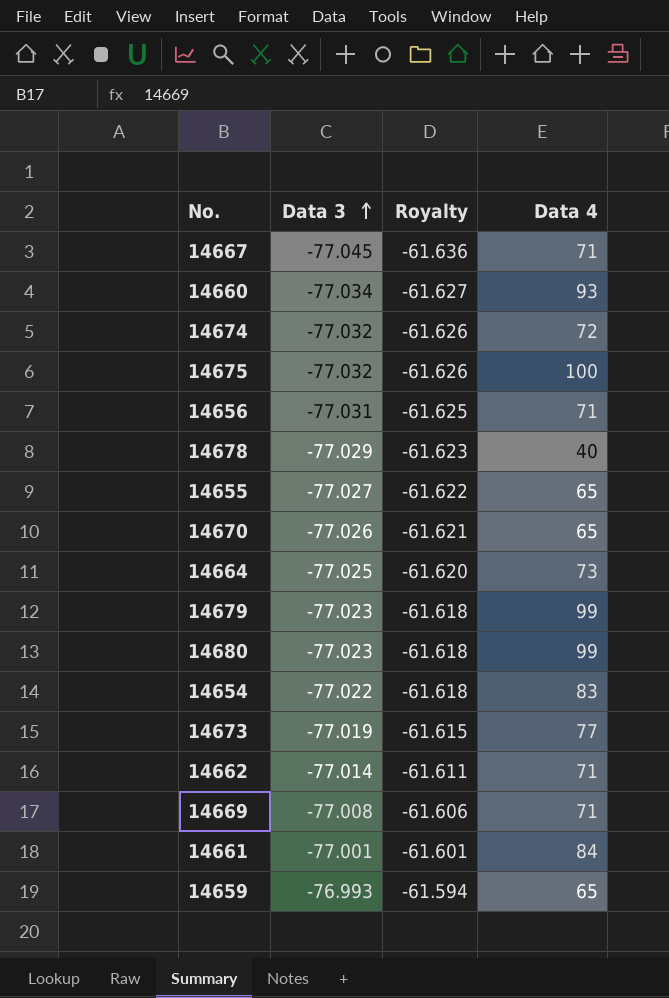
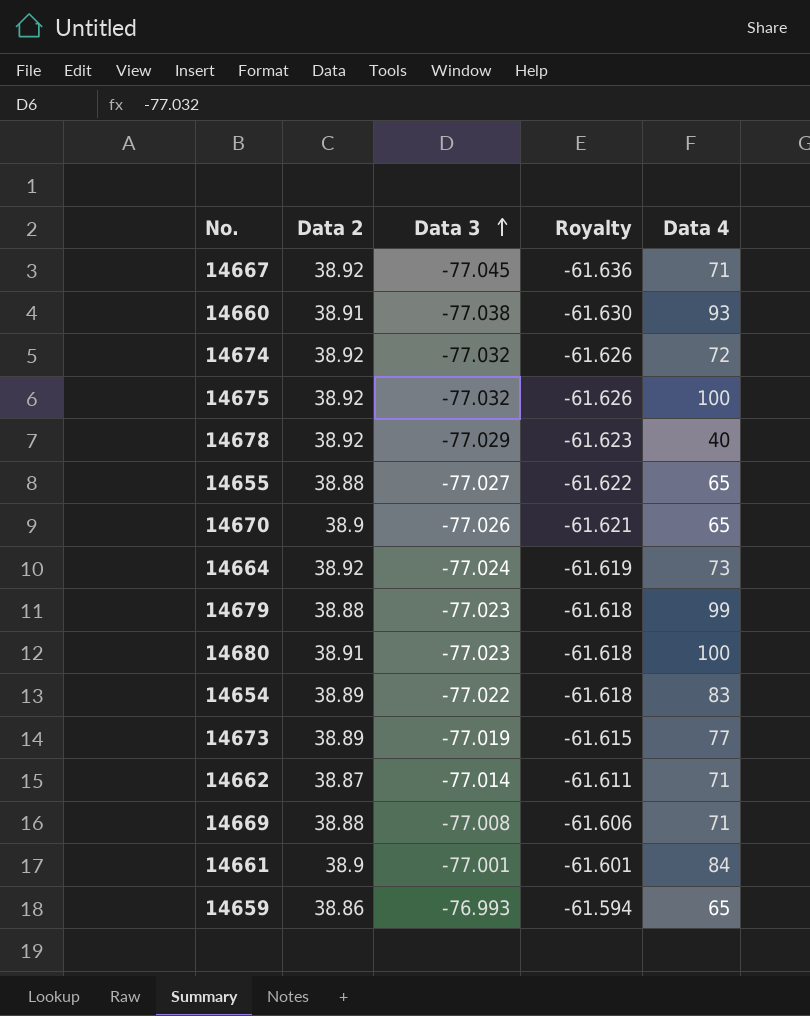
column Data 2 | position: none -> 2
row 14656: -77.031 | -61.625 | 71 -> none
14660 | Data 3: -77.034 -> -77.038
14660 | Royalty: -61.627 -> -61.630
14664 | Data 3: -77.025 -> -77.024
14664 | Royalty: -61.620 -> -61.619
14680 | Data 4: 99 -> 100

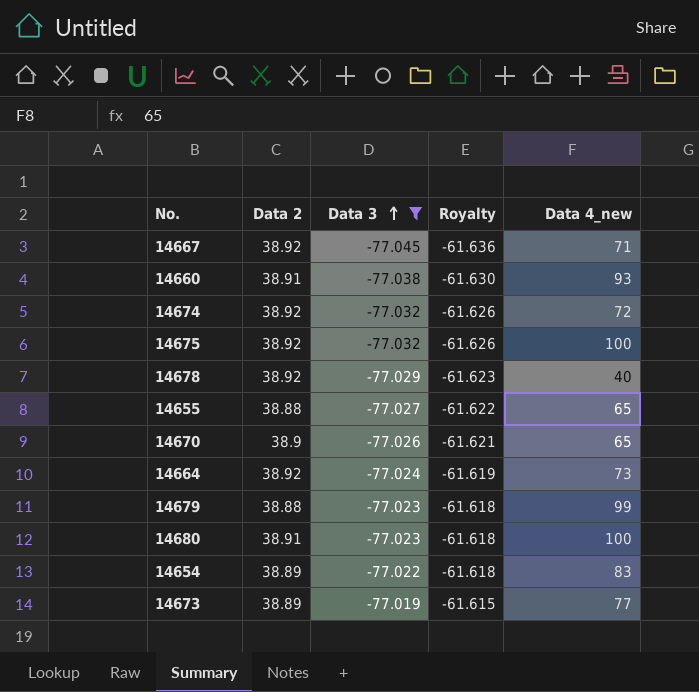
filter: none -> Data 3 <= -77.019
column name: Data 4 -> Data 4_new

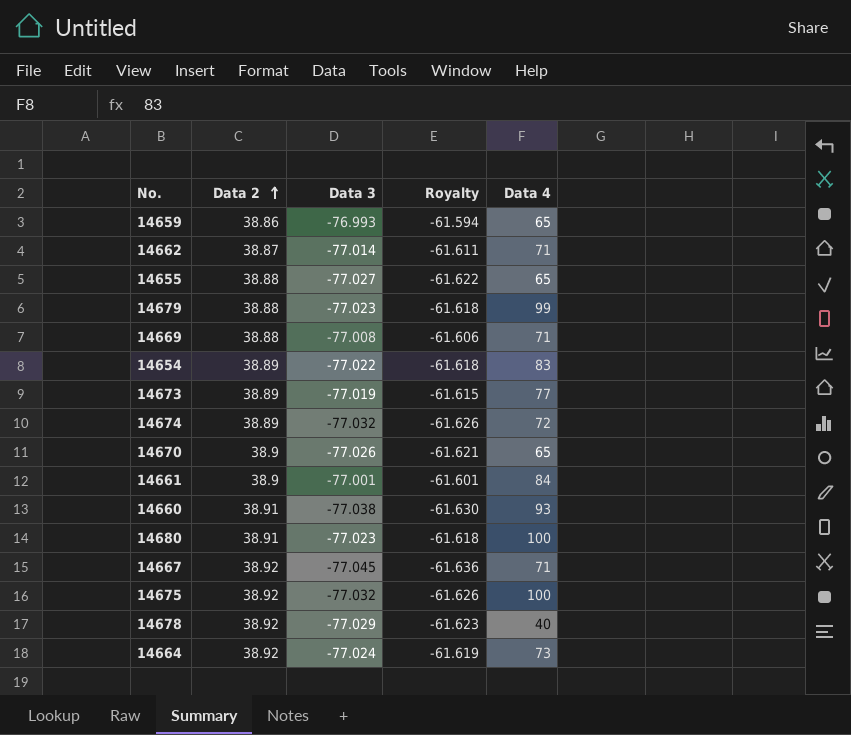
filter: Data 3 <= -77.019 -> none
row order: Data 3 ascending -> Data 2 ascending
column name: Data 4_new -> Data 4
14674 | Data 2: 38.92 -> 38.89

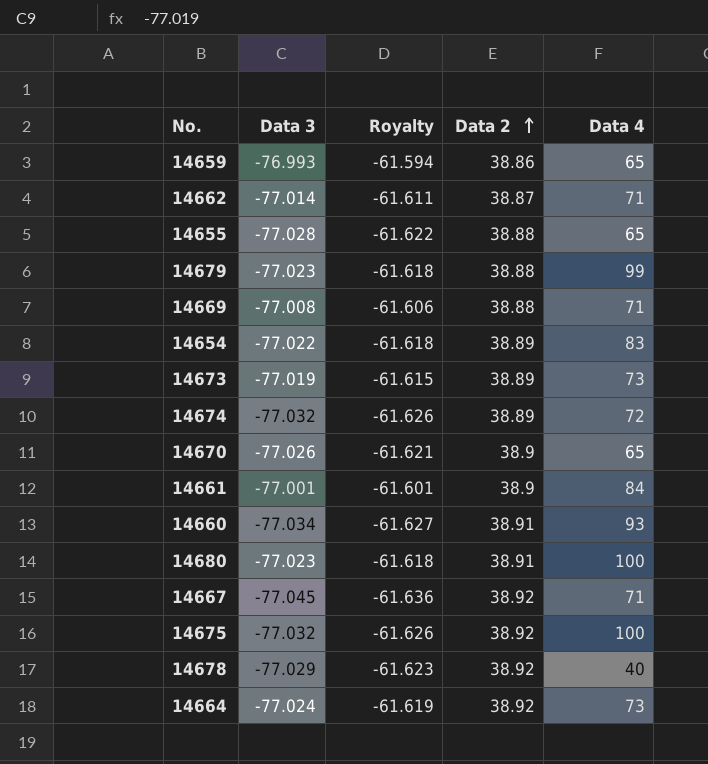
column Data 2 | position: 2 -> 4
14655 | Data 3: -77.027 -> -77.028
14673 | Data 4: 77 -> 73
14660 | Data 3: -77.038 -> -77.034
14660 | Royalty: -61.630 -> -61.627

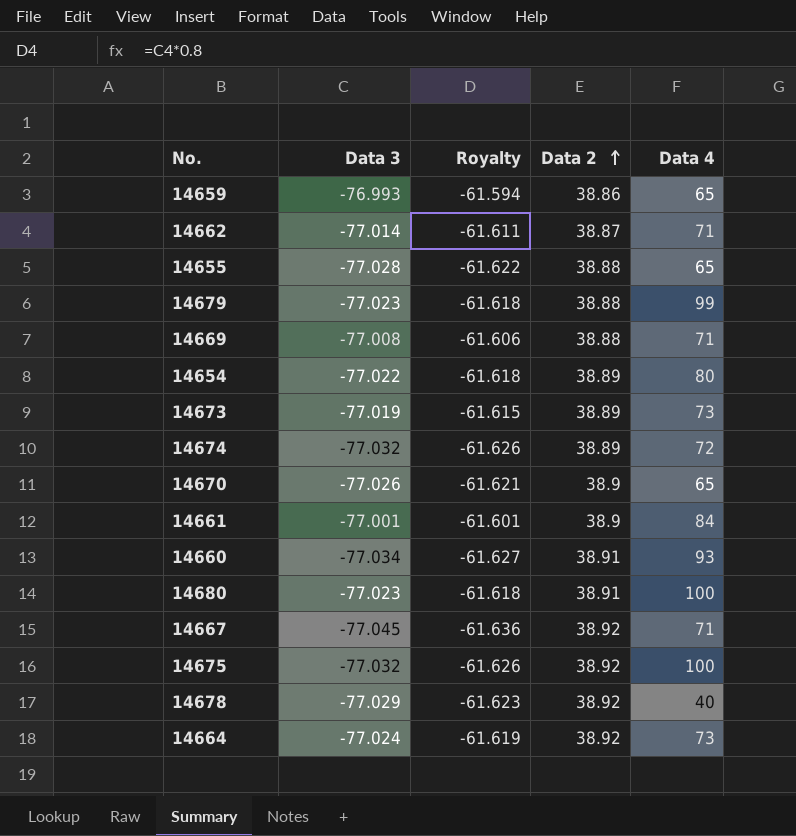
14654 | Data 4: 83 -> 80

